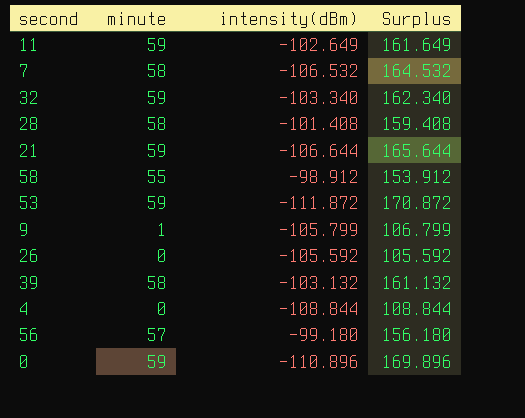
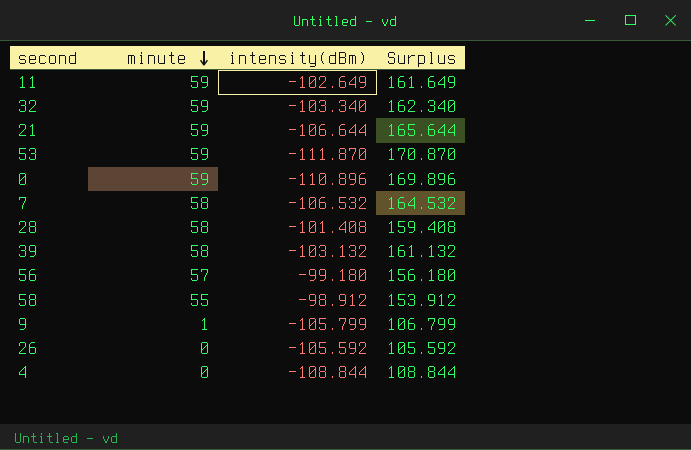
row order: none -> minute descending
53 | intensity(dBm): -111.872 -> -111.870
53 | Surplus: 170.872 -> 170.870

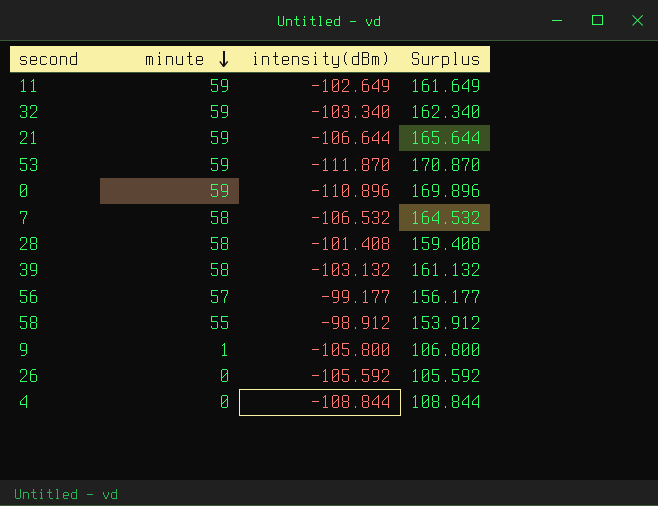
56 | intensity(dBm): -99.180 -> -99.177
56 | Surplus: 156.180 -> 156.177
9 | intensity(dBm): -105.799 -> -105.800
9 | Surplus: 106.799 -> 106.800

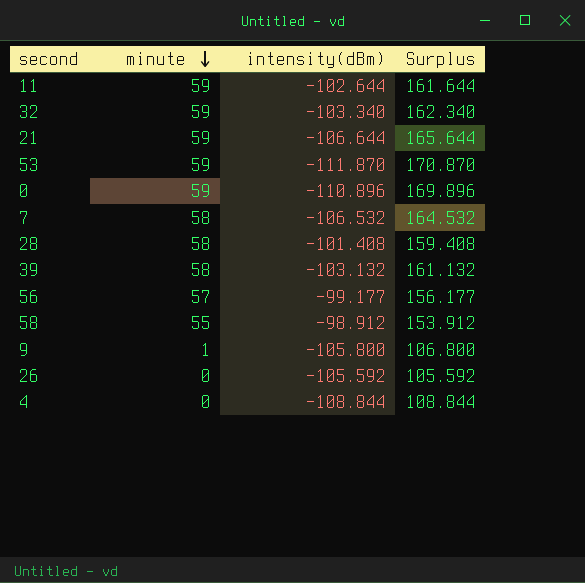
11 | intensity(dBm): -102.649 -> -102.644
11 | Surplus: 161.649 -> 161.644

